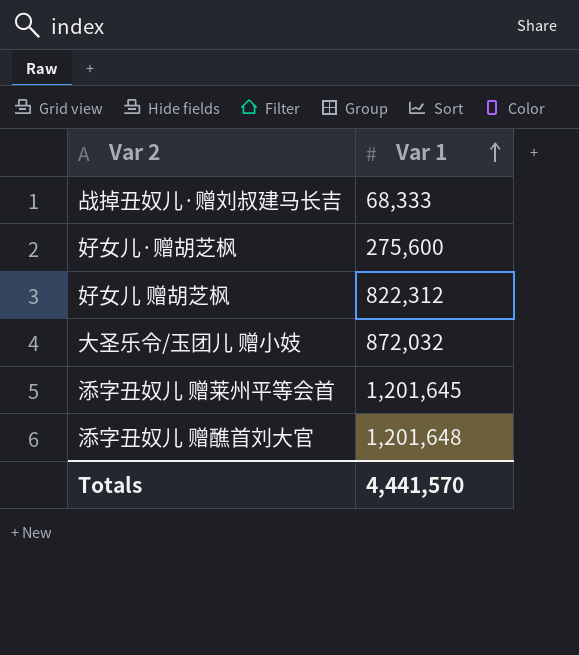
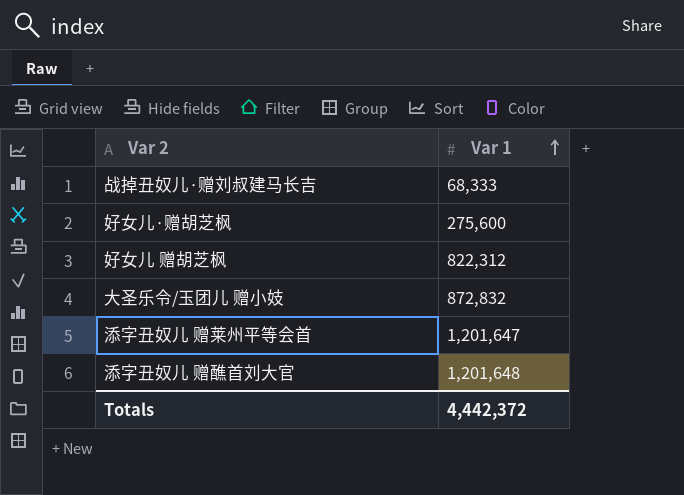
大圣乐令/玉团儿 赠小妓 | Var 1: 872,032 -> 872,832
添字丑奴儿 赠莱州平等会首 | Var 1: 1,201,645 -> 1,201,647
Totals | Var 1: 4,441,570 -> 4,442,372

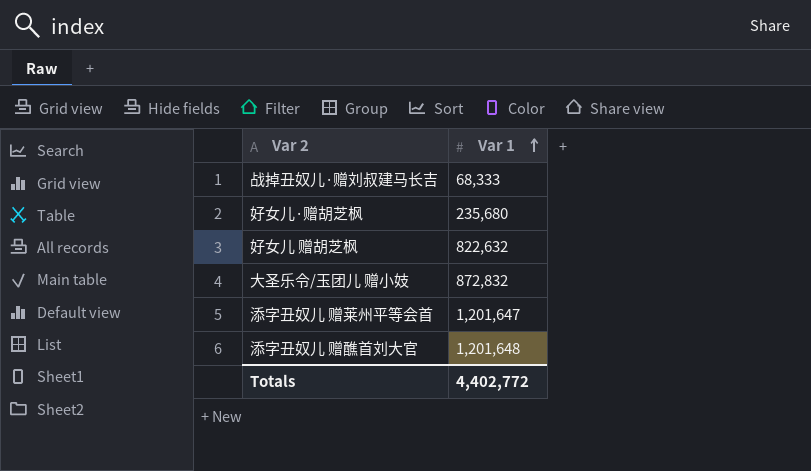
好女儿·赠胡芝枫 | Var 1: 275,600 -> 235,680
好女儿 赠胡芝枫 | Var 1: 822,312 -> 822,632
Totals | Var 1: 4,442,372 -> 4,402,772

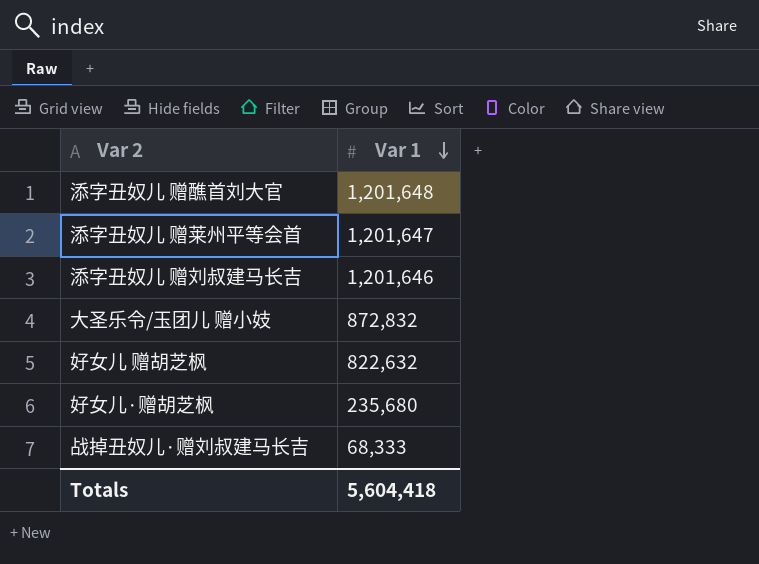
row order: Var 1 ascending -> Var 1 descending
row 添字丑奴儿 赠刘叔建马长吉: none -> 1,201,646
Totals | Var 1: 4,402,772 -> 5,604,418

